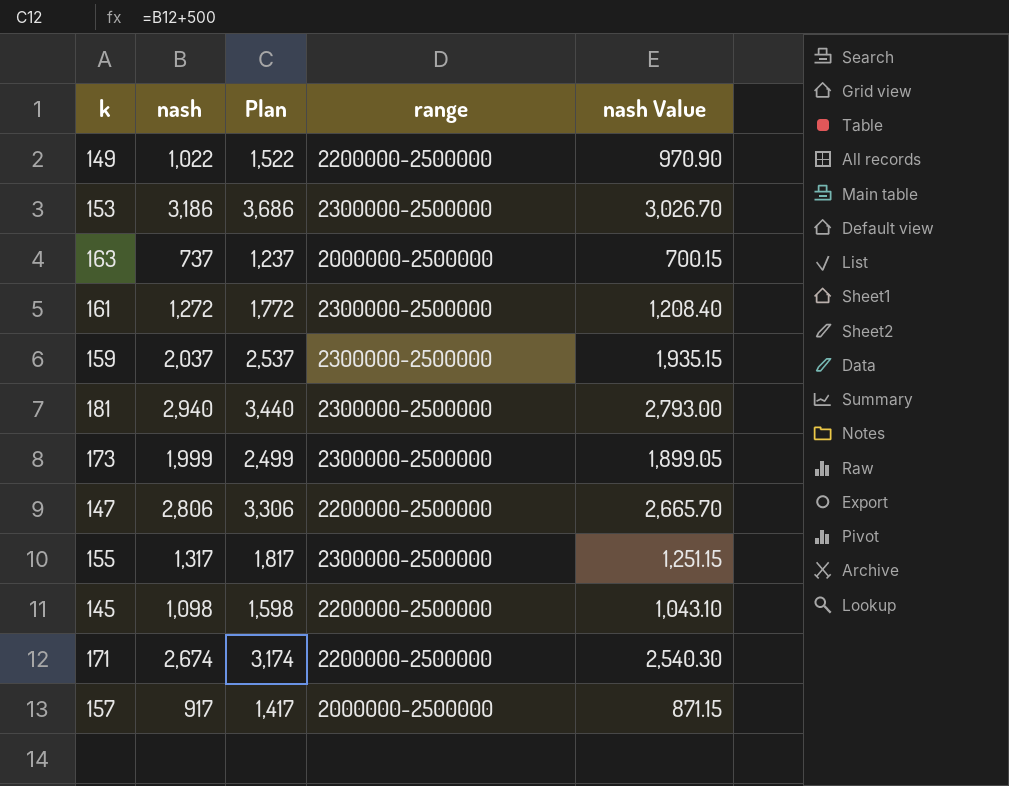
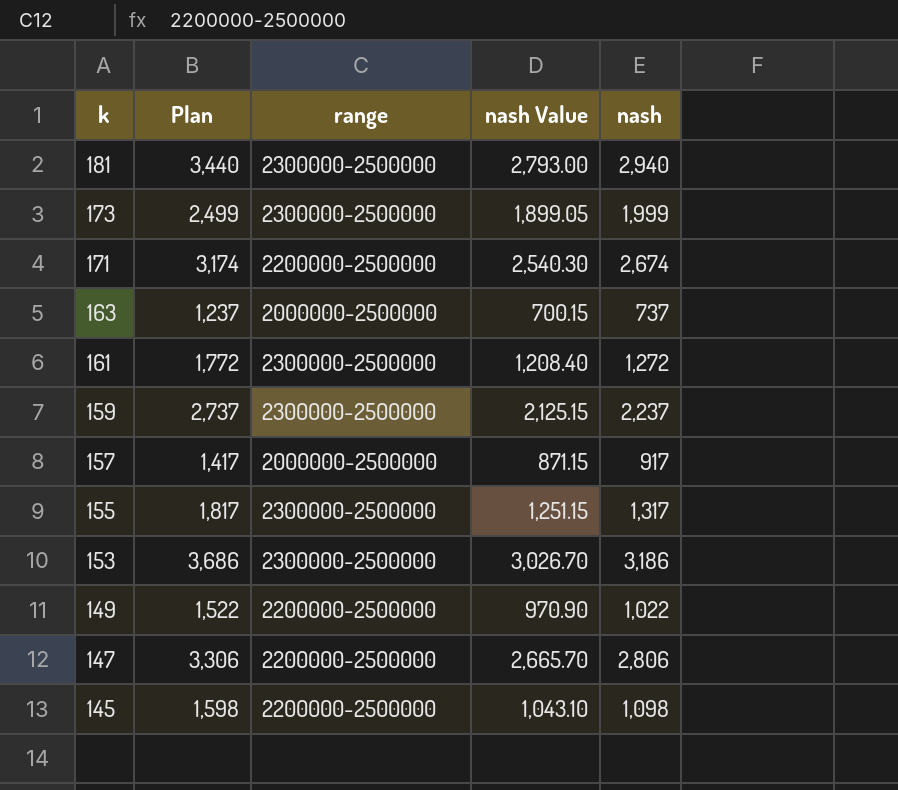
row order: none -> k descending
column nash | position: 2 -> 5
159 | Plan: 2,537 -> 2,737
159 | nash Value: 1,935.15 -> 2,125.15
159 | nash: 2,037 -> 2,237

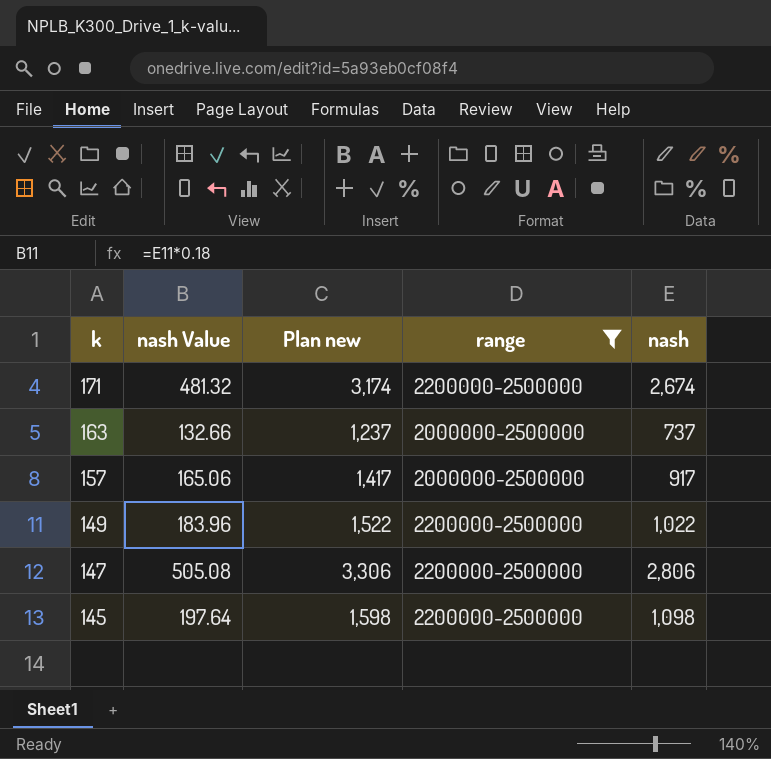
filter: none -> range != 2300000-2500000
column nash Value | formula: [nash] * 0.95 -> [nash] * 0.18
column nash Value | position: 4 -> 2
column name: Plan -> Plan new

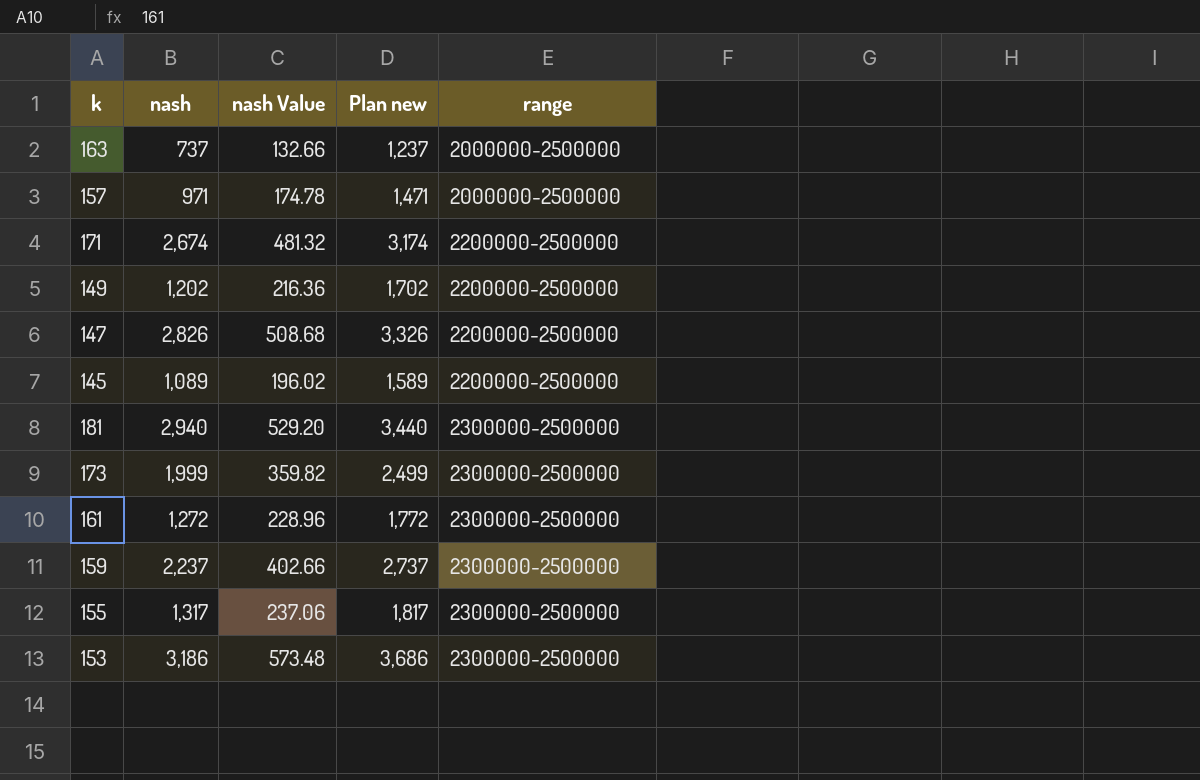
filter: range != 2300000-2500000 -> none
row order: k descending -> range ascending
column nash | position: 5 -> 2
157 | nash: 917 -> 971
157 | nash Value: 165.06 -> 174.78
157 | Plan new: 1,417 -> 1,471
149 | nash: 1,022 -> 1,202
149 | nash Value: 183.96 -> 216.36
149 | Plan new: 1,522 -> 1,702
147 | nash: 2,806 -> 2,826
147 | nash Value: 505.08 -> 508.68
147 | Plan new: 3,306 -> 3,326
145 | nash: 1,098 -> 1,089
145 | nash Value: 197.64 -> 196.02
145 | Plan new: 1,598 -> 1,589

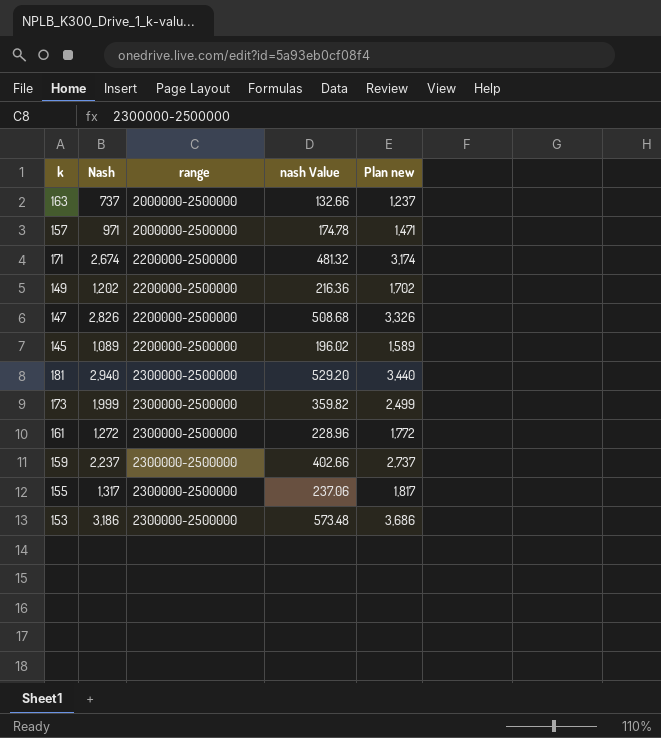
column name: nash -> Nash
column range | position: 5 -> 3

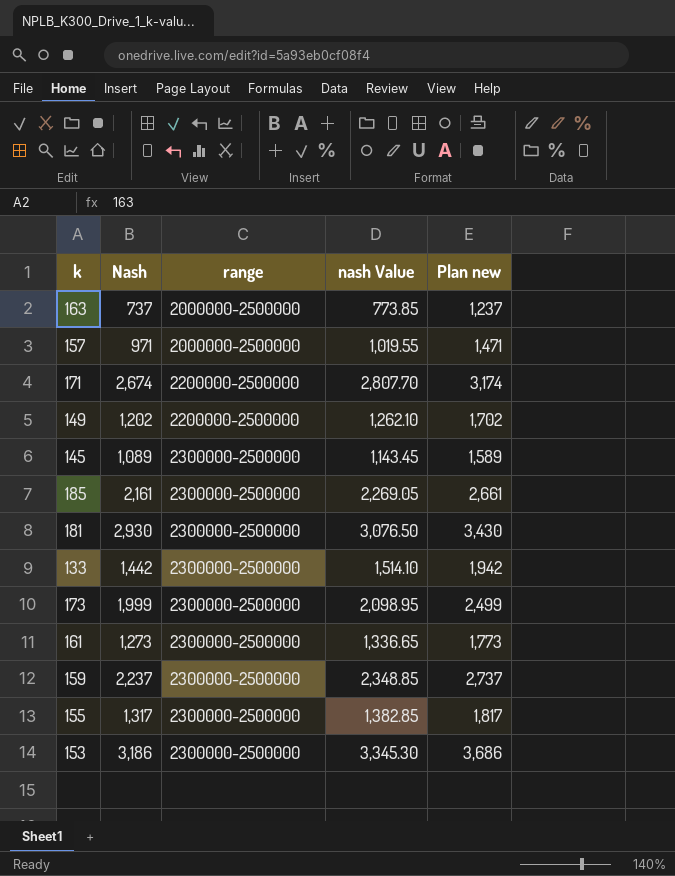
column nash Value | formula: [Nash] * 0.18 -> [Nash] * 1.05
row 147: 2,826 | 2200000-2500000 | 508.68 | 3,326 -> none
145 | range: 2200000-2500000 -> 2300000-2500000
row 185: none -> 2,161 | 2300000-2500000 | 2,269.05 | 2,661
181 | Nash: 2,940 -> 2,930
181 | Plan new: 3,440 -> 3,430
row 133: none -> 1,442 | 2300000-2500000 | 1,514.10 | 1,942
161 | Nash: 1,272 -> 1,273
161 | Plan new: 1,772 -> 1,773

